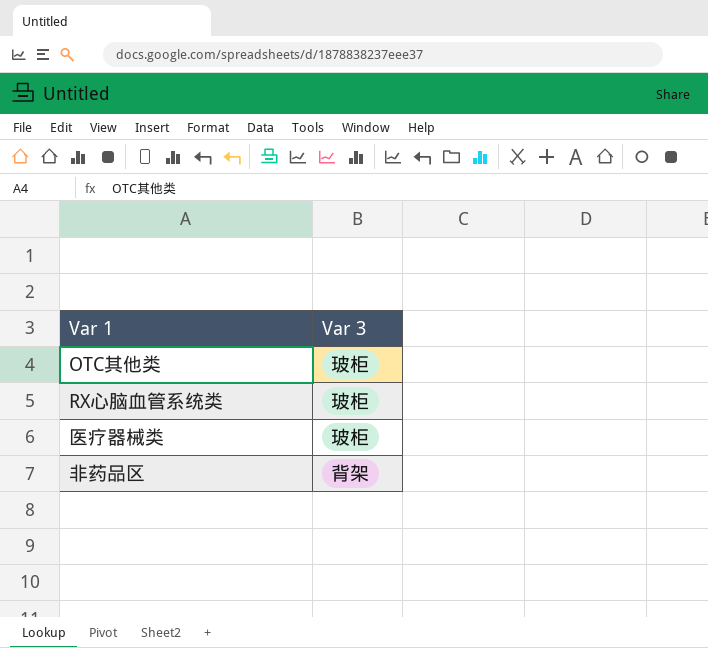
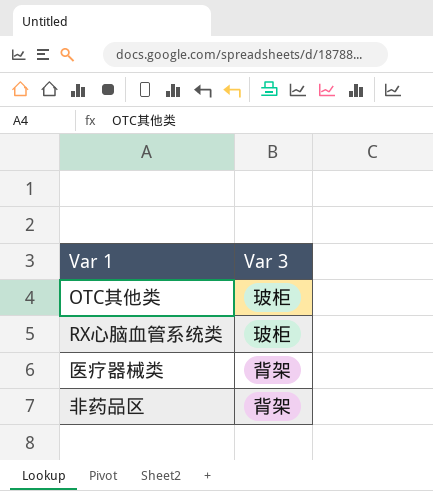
医疗器械类 | Var 3: 玻柜 -> 背架

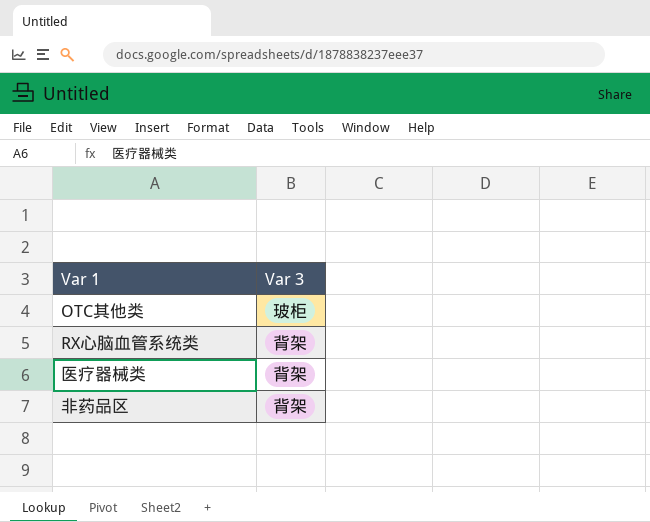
RX心脑血管系统类 | Var 3: 玻柜 -> 背架

